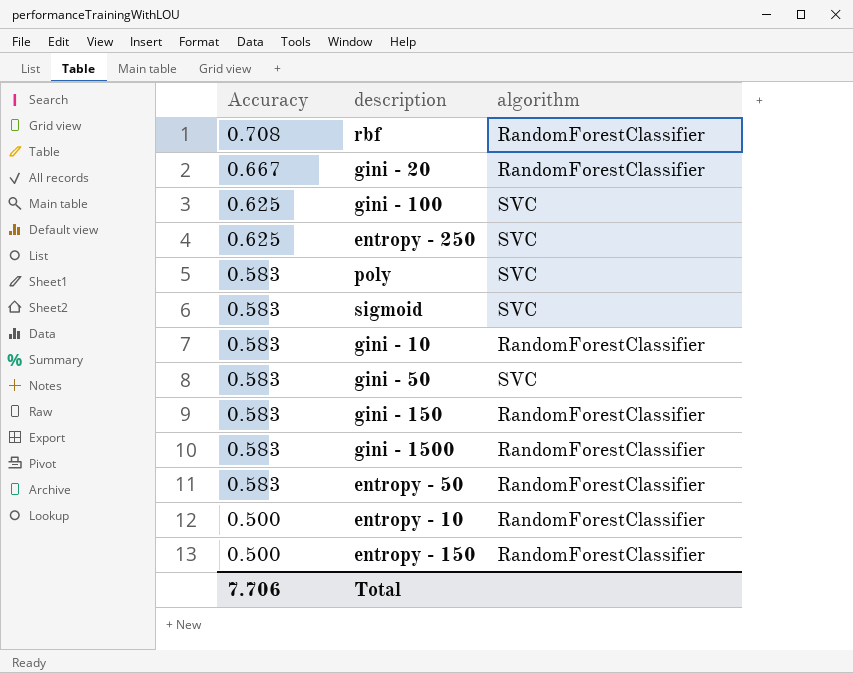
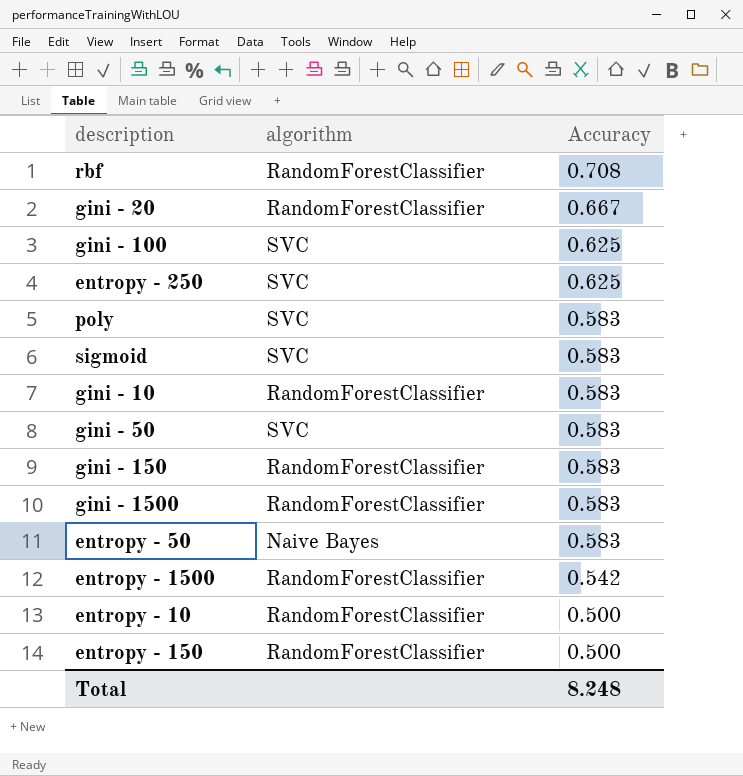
column Accuracy | position: 1 -> 3
entropy - 50 | algorithm: RandomForestClassifier -> Naive Bayes
row entropy - 1500: none -> RandomForestClassifier | 0.542
Total | Accuracy: 7.706 -> 8.248

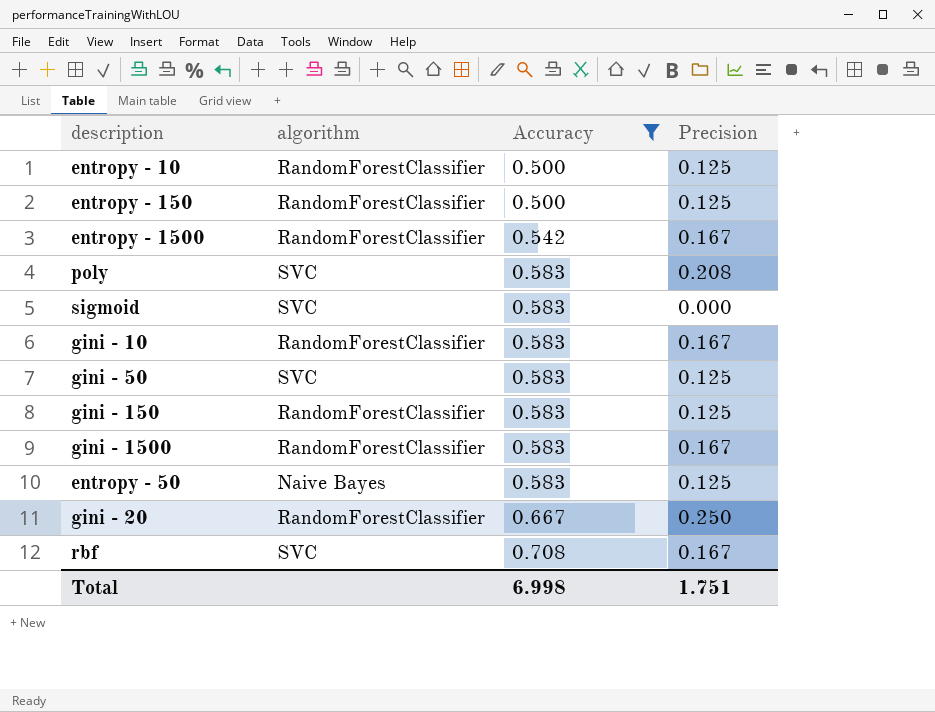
filter: none -> Accuracy != 0.625
row order: Accuracy descending -> Accuracy ascending
column Precision | position: none -> 4
rbf | algorithm: RandomForestClassifier -> SVC
Total | Accuracy: 8.248 -> 6.998

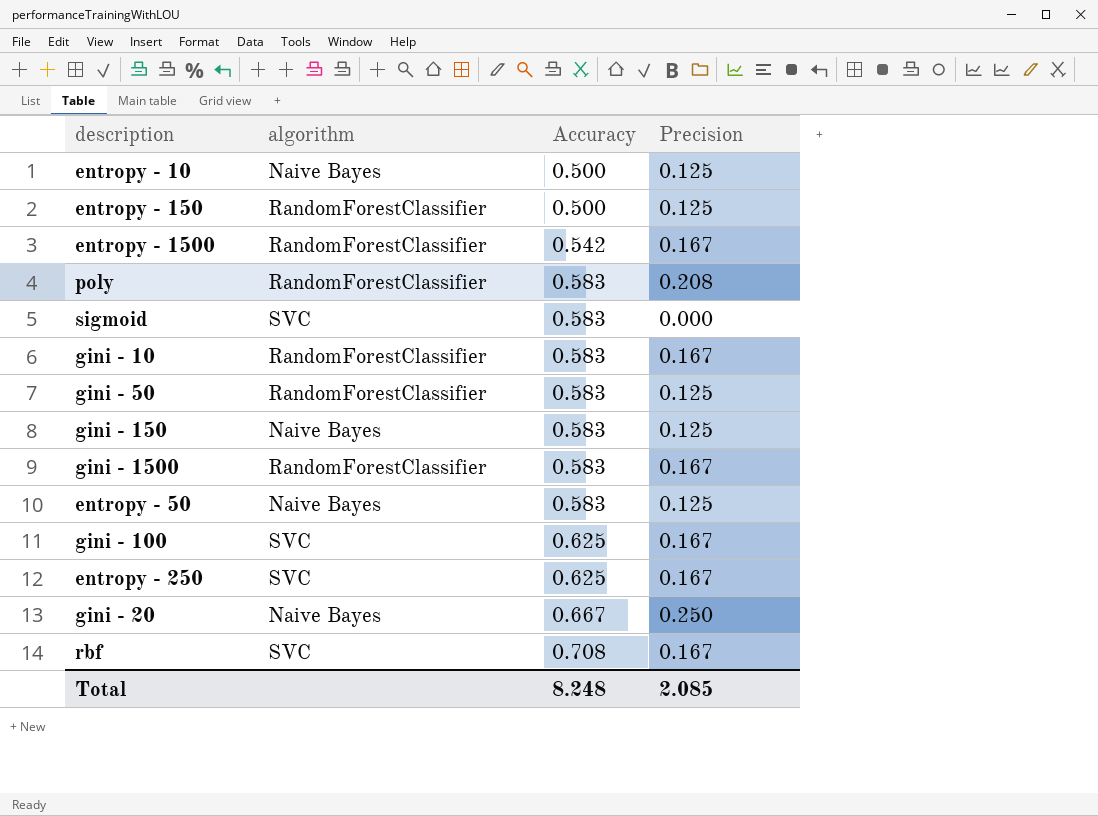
filter: Accuracy != 0.625 -> none
entropy - 10 | algorithm: RandomForestClassifier -> Naive Bayes
poly | algorithm: SVC -> RandomForestClassifier
gini - 50 | algorithm: SVC -> RandomForestClassifier
gini - 150 | algorithm: RandomForestClassifier -> Naive Bayes
gini - 20 | algorithm: RandomForestClassifier -> Naive Bayes
Total | Accuracy: 6.998 -> 8.248
Total | Precision: 1.751 -> 2.085

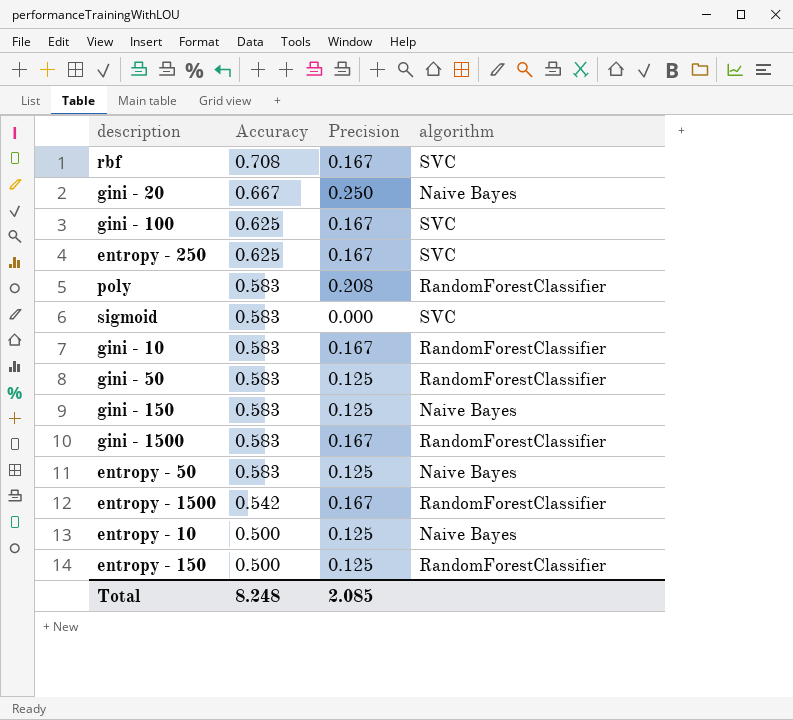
row order: Accuracy ascending -> Accuracy descending
column algorithm | position: 2 -> 4

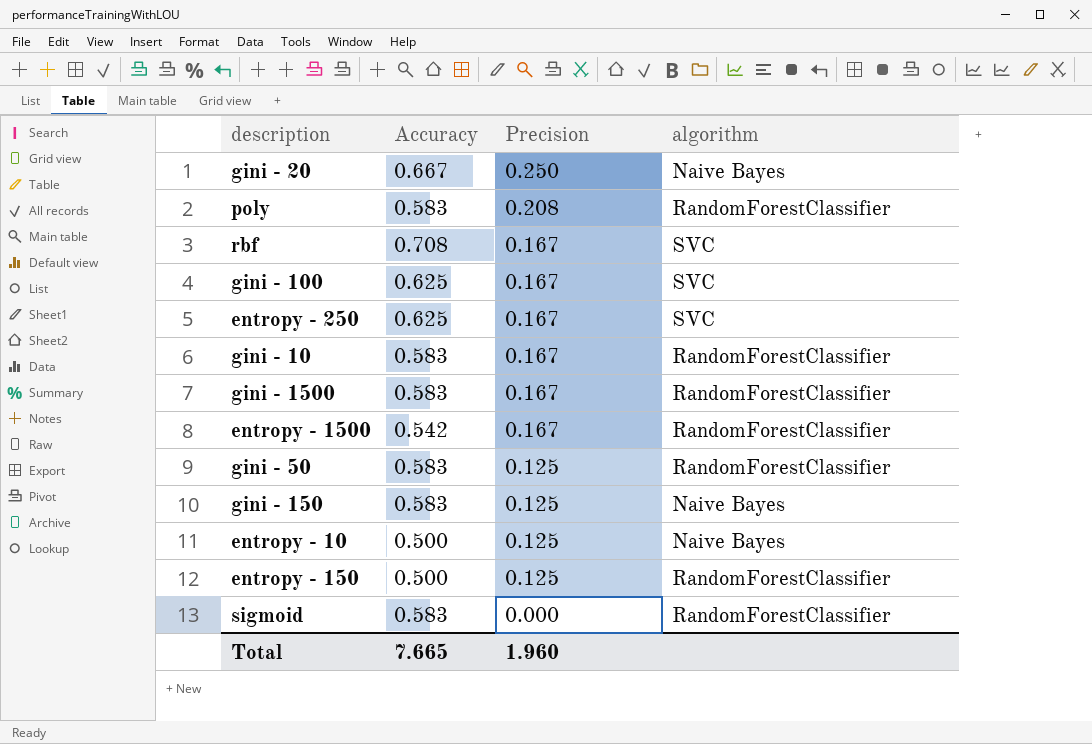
row order: Accuracy descending -> Precision descending
row entropy - 50: 0.583 | 0.125 | Naive Bayes -> none
sigmoid | algorithm: SVC -> RandomForestClassifier
Total | Accuracy: 8.248 -> 7.665
Total | Precision: 2.085 -> 1.960

